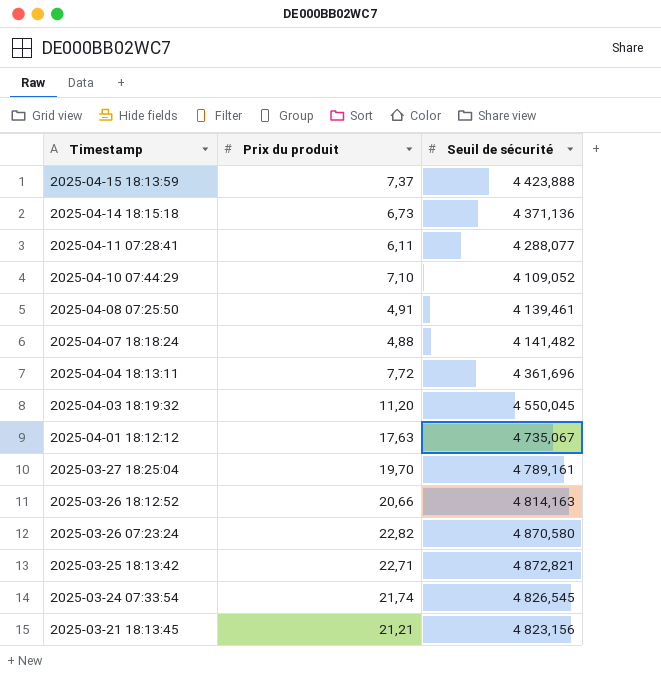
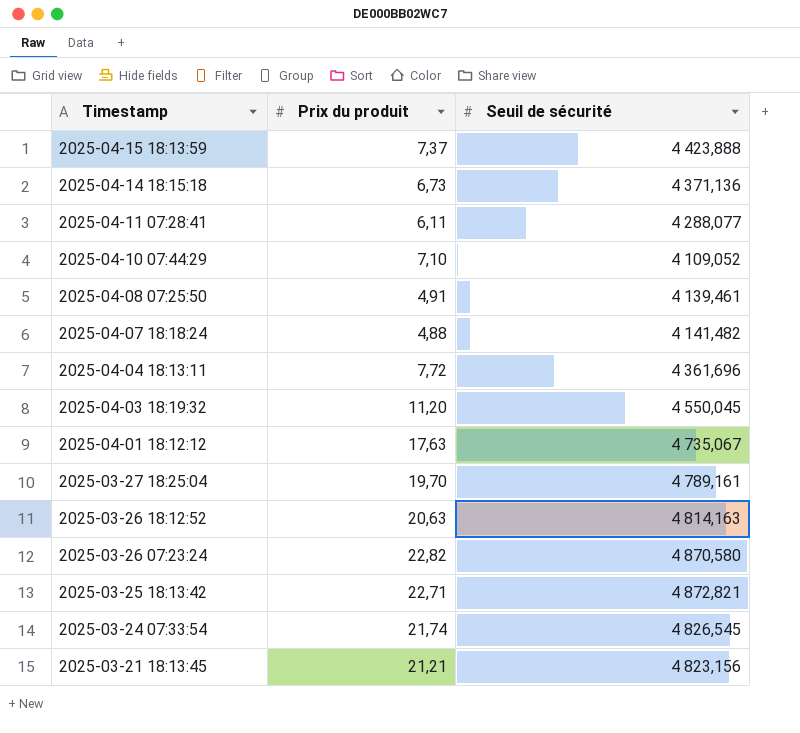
2025-03-26 18:12:52 | Prix du produit: 20,66 -> 20,63

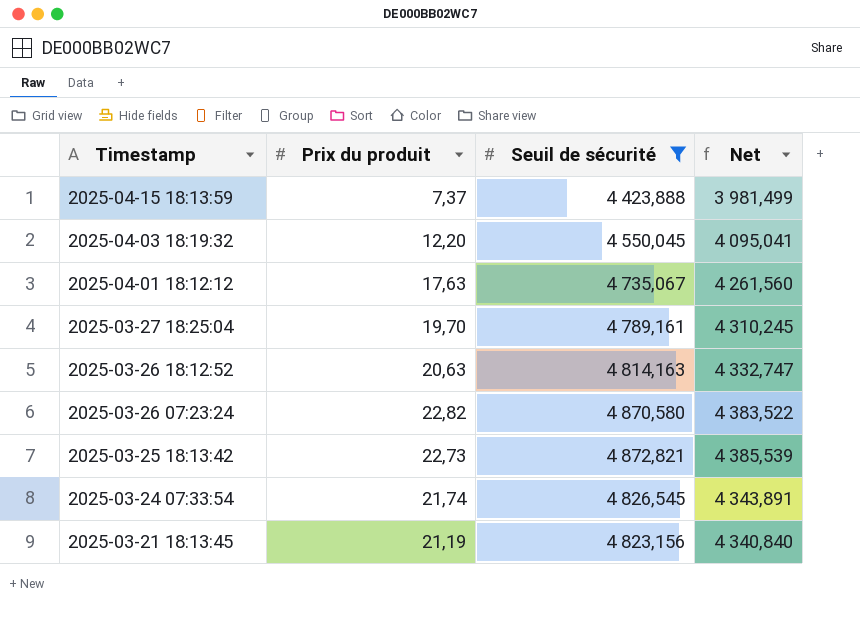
filter: none -> Seuil de sécurité >= 4 423,888
column Net | formula: none -> [Seuil de sécurité] * 0,9
2025-04-03 18:19:32 | Prix du produit: 11,20 -> 12,20
2025-03-25 18:13:42 | Prix du produit: 22,71 -> 22,73
2025-03-21 18:13:45 | Prix du produit: 21,21 -> 21,19

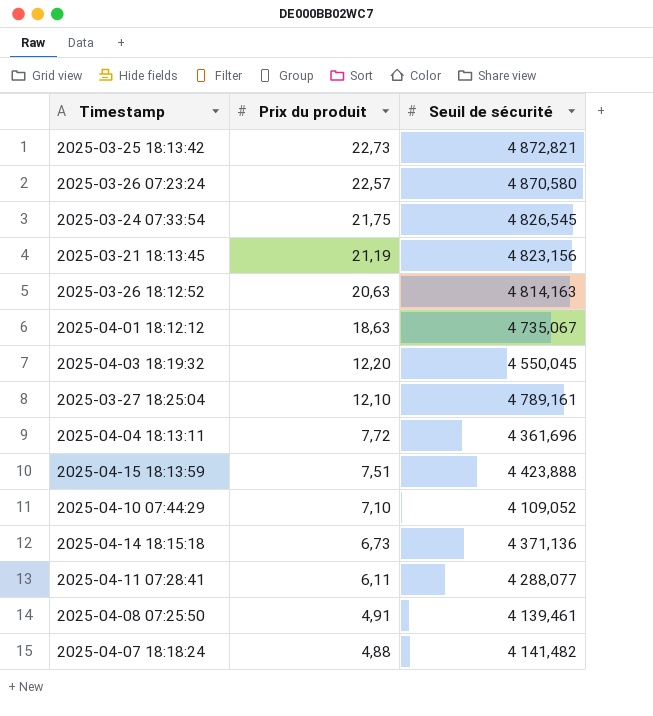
filter: Seuil de sécurité >= 4 423,888 -> none
row order: Timestamp descending -> Prix du produit descending
column Net | formula: [Seuil de sécurité] * 0,9 -> none
2025-03-26 07:23:24 | Prix du produit: 22,82 -> 22,57
2025-03-24 07:33:54 | Prix du produit: 21,74 -> 21,75
2025-04-01 18:12:12 | Prix du produit: 17,63 -> 18,63
2025-03-27 18:25:04 | Prix du produit: 19,70 -> 12,10
2025-04-15 18:13:59 | Prix du produit: 7,37 -> 7,51

